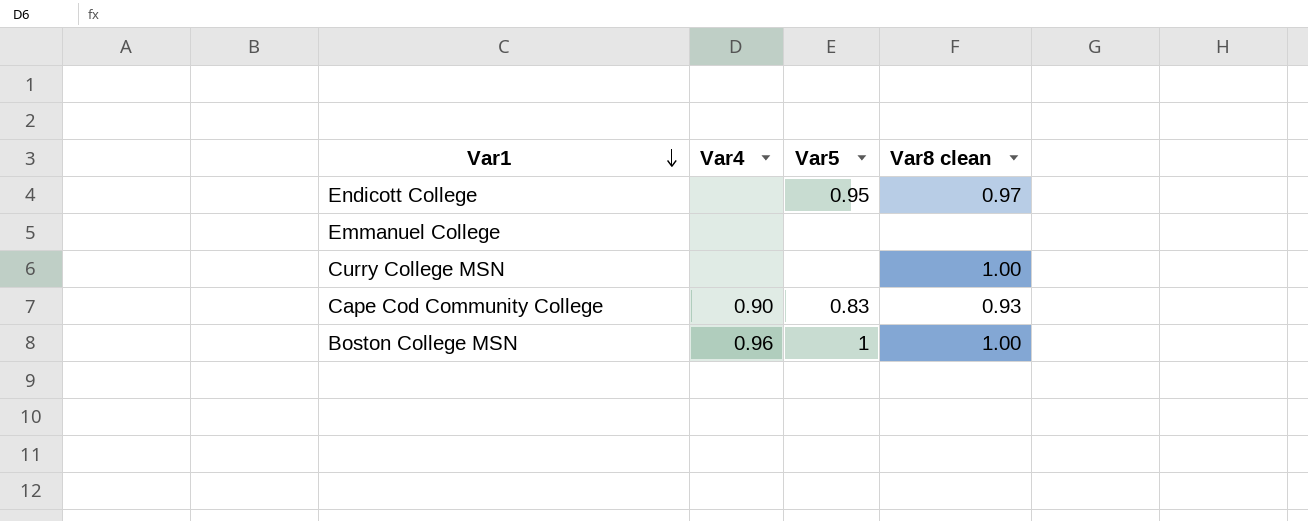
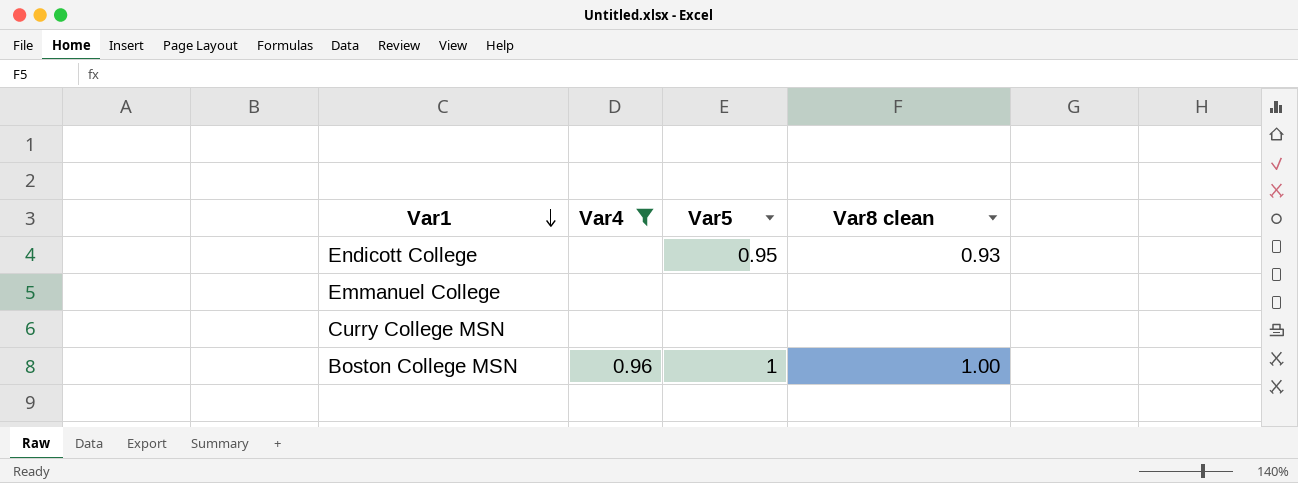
filter: none -> Var4 != 0.90
Endicott College | Var8 clean: 0.97 -> 0.93
Curry College MSN | Var8 clean: 1.00 -> none

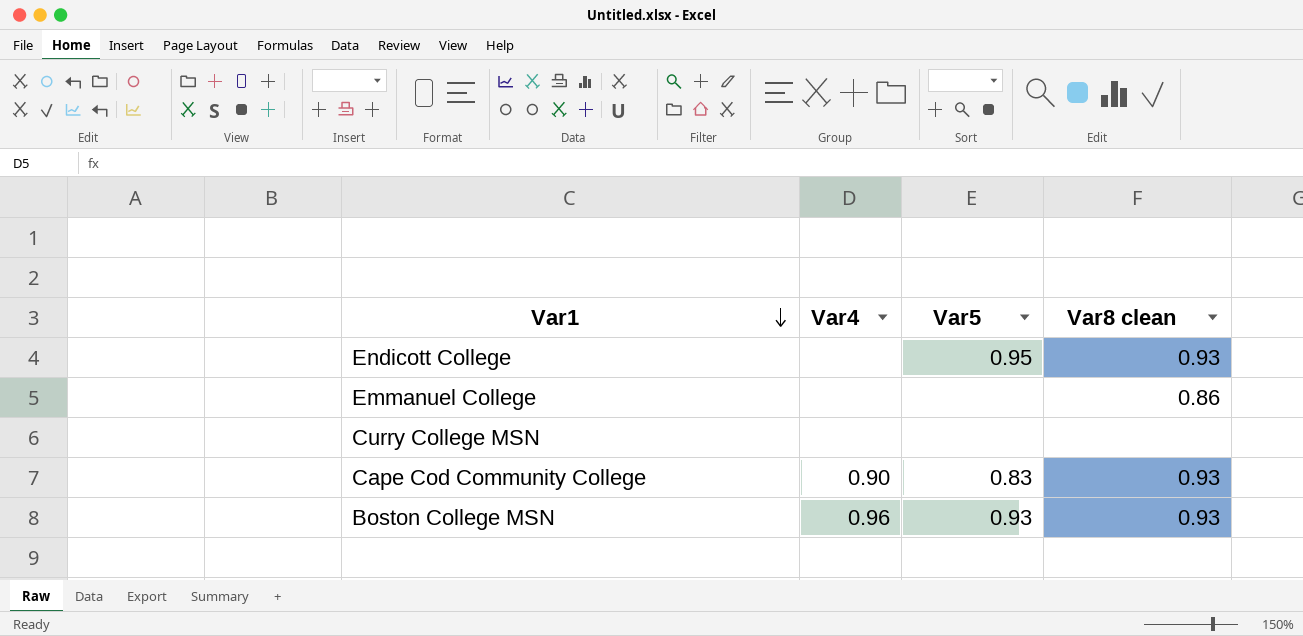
filter: Var4 != 0.90 -> none
Emmanuel College | Var8 clean: none -> 0.86
Boston College MSN | Var5: 1 -> 0.93
Boston College MSN | Var8 clean: 1.00 -> 0.93

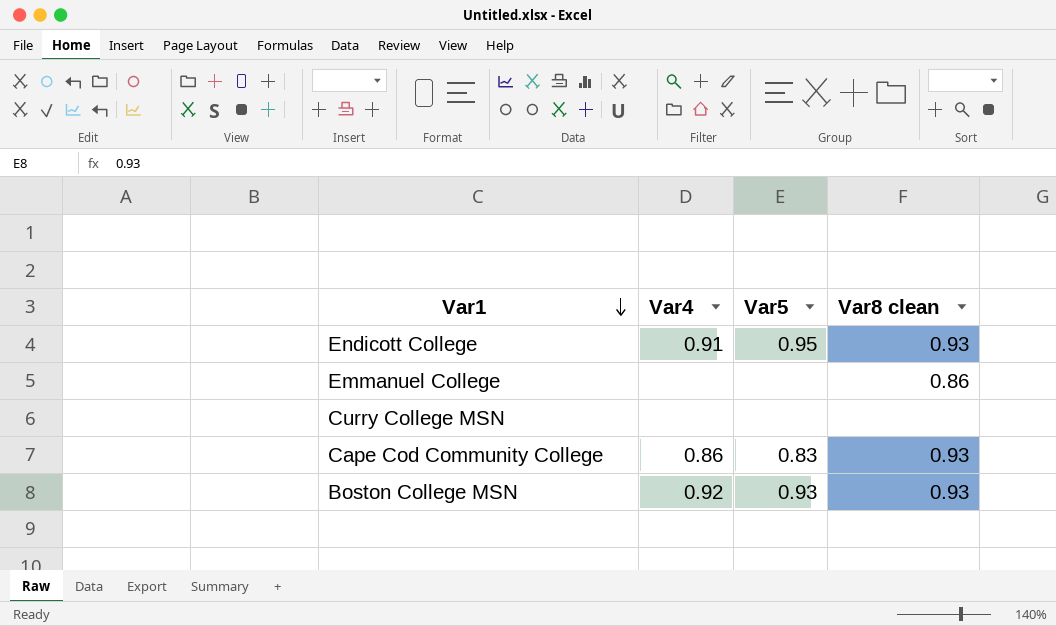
Endicott College | Var4: none -> 0.91
Cape Cod Community College | Var4: 0.90 -> 0.86
Boston College MSN | Var4: 0.96 -> 0.92

